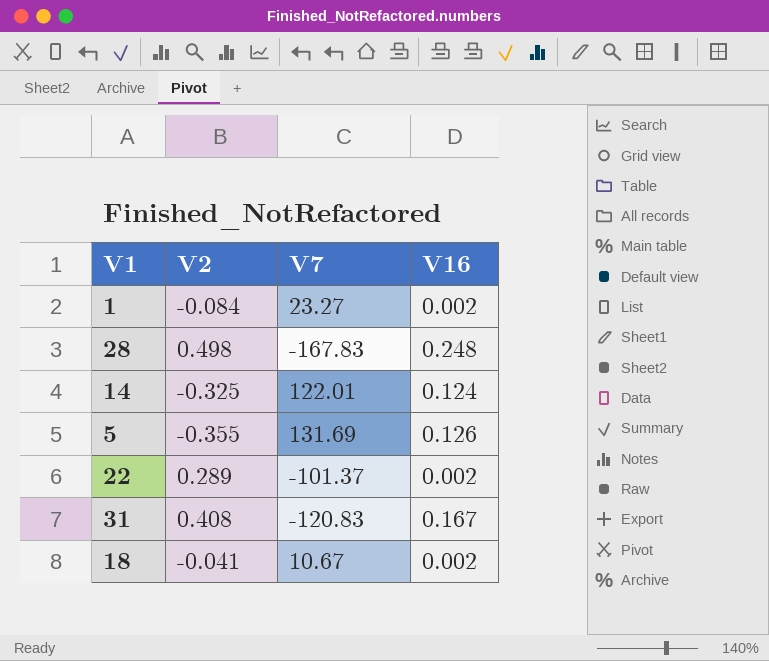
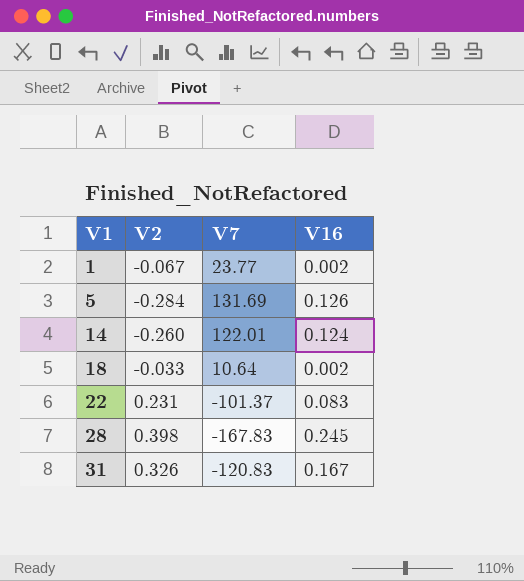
row order: none -> V1 ascending
1 | V2: -0.084 -> -0.067
1 | V7: 23.27 -> 23.77
5 | V2: -0.355 -> -0.284
14 | V2: -0.325 -> -0.260
18 | V2: -0.041 -> -0.033
18 | V7: 10.67 -> 10.64
22 | V2: 0.289 -> 0.231
22 | V16: 0.002 -> 0.083
28 | V2: 0.498 -> 0.398
28 | V16: 0.248 -> 0.245
31 | V2: 0.408 -> 0.326

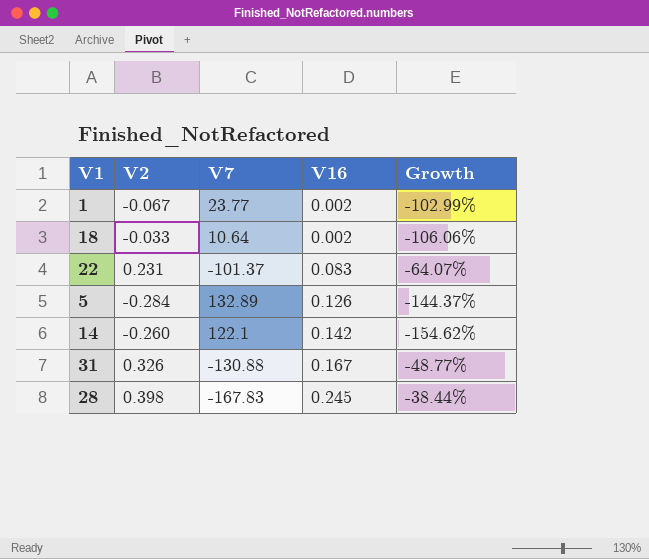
row order: V1 ascending -> V16 ascending
column Growth | formula: none -> ([V16] - [V2]) / [V2]
5 | V7: 131.69 -> 132.89
14 | V7: 122.01 -> 122.1
14 | V16: 0.124 -> 0.142
31 | V7: -120.83 -> -130.88

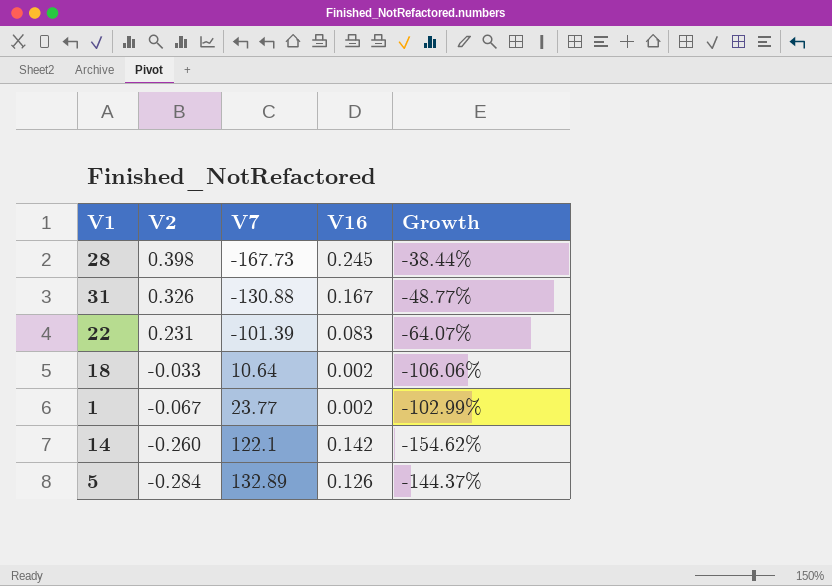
row order: V16 ascending -> V2 descending
28 | V7: -167.83 -> -167.73
22 | V7: -101.37 -> -101.39

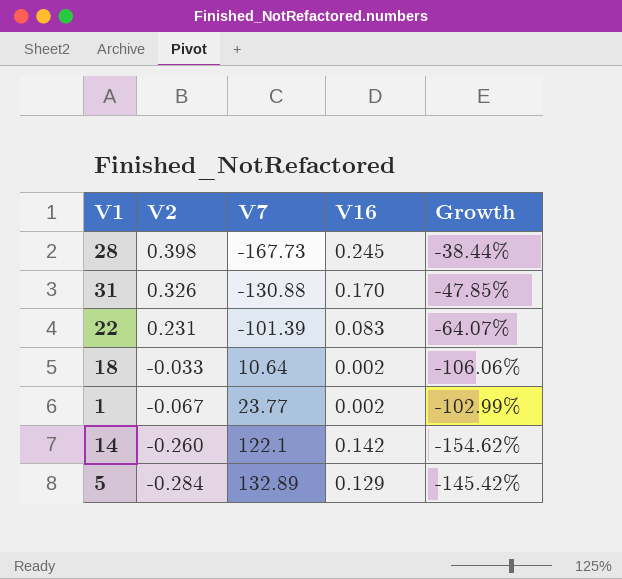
31 | V16: 0.167 -> 0.170
31 | Growth: -48.77% -> -47.85%
5 | V16: 0.126 -> 0.129
5 | Growth: -144.37% -> -145.42%

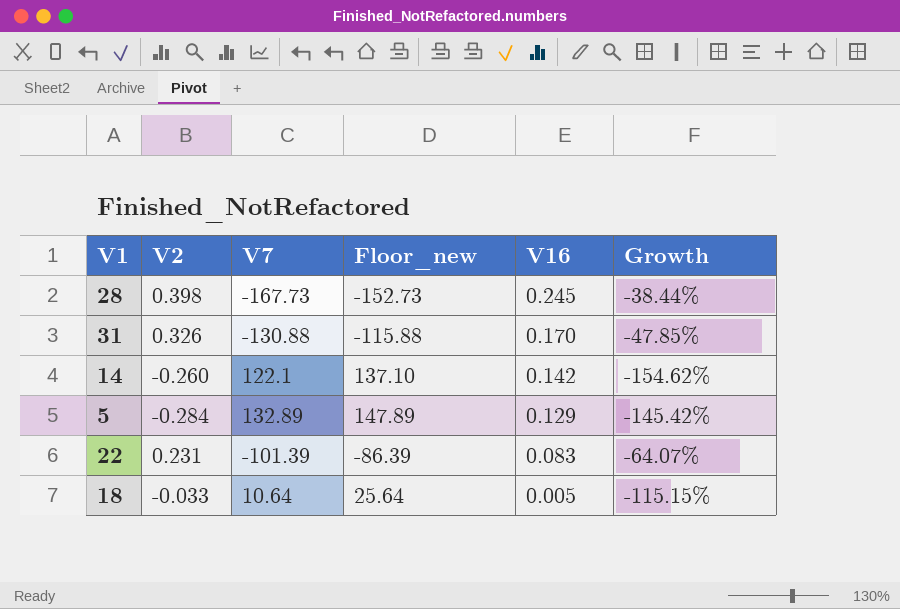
row order: V2 descending -> V16 descending
column Floor_new | formula: none -> [V7] + 15
row 1: -0.067 | 23.77 | 0.002 | -102.99% -> none
18 | V16: 0.002 -> 0.005
18 | Growth: -106.06% -> -115.15%

